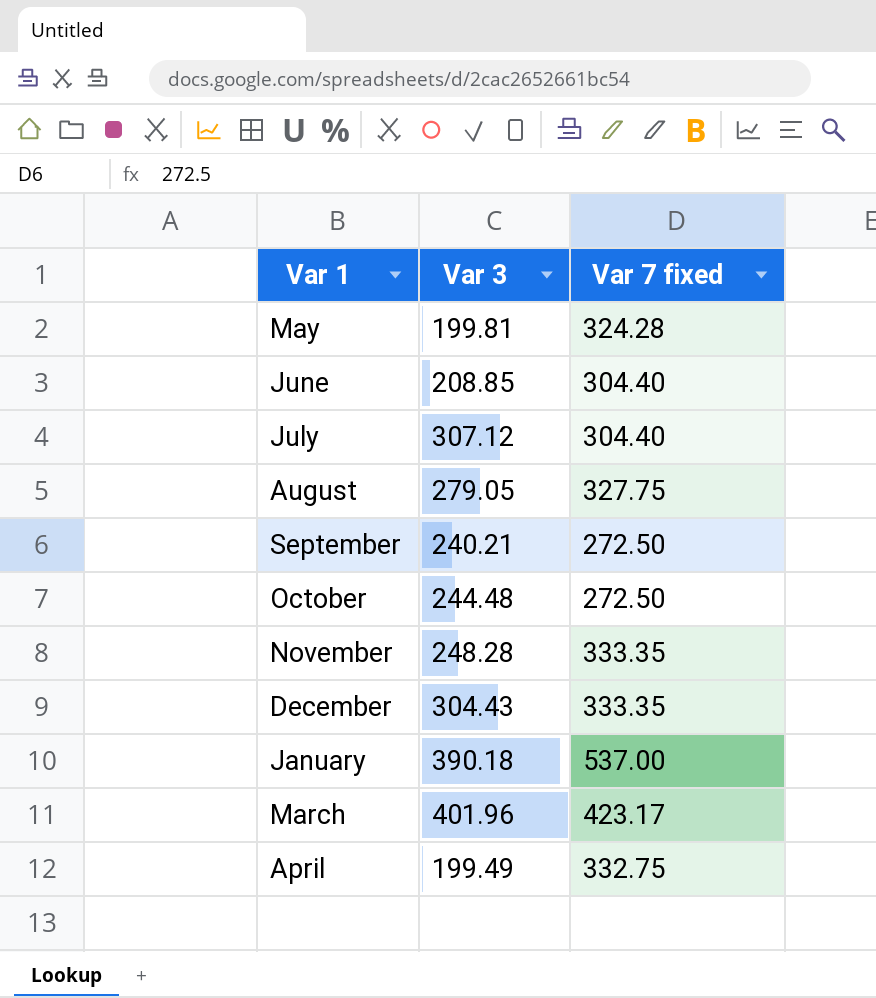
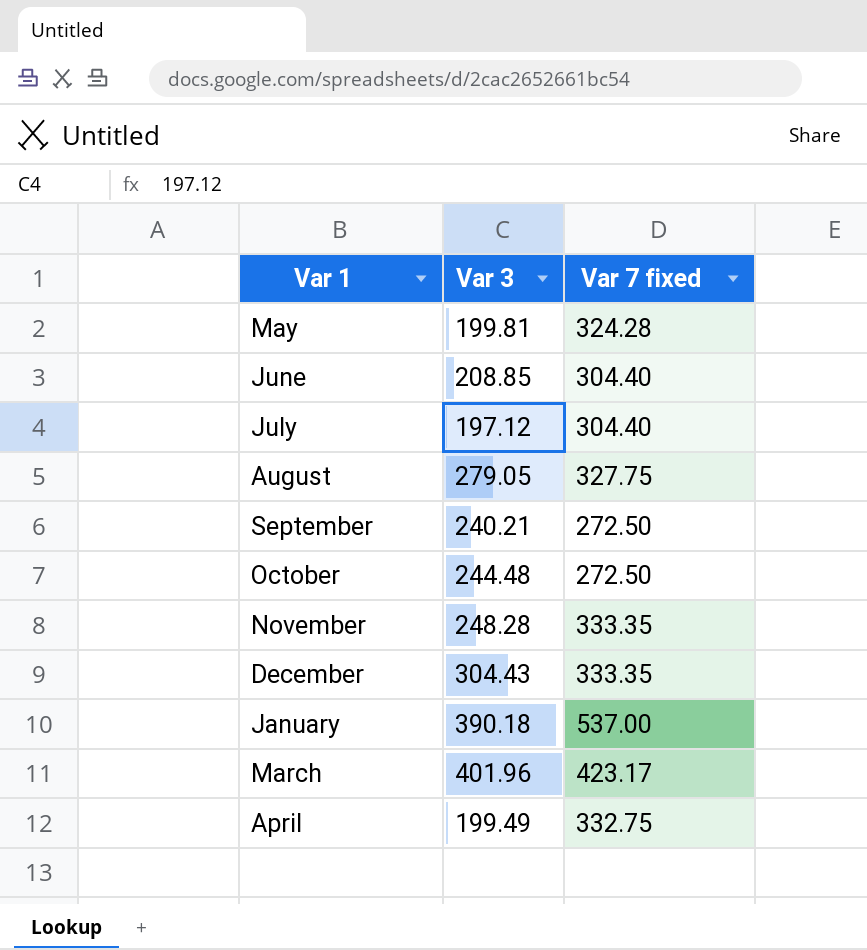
July | Var 3: 307.12 -> 197.12

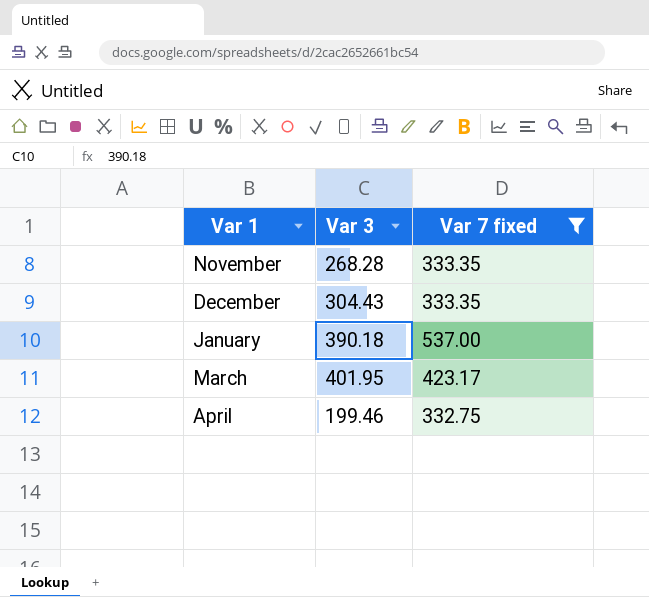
filter: none -> Var 7 fixed >= 332.75
November | Var 3: 248.28 -> 268.28
March | Var 3: 401.96 -> 401.95
April | Var 3: 199.49 -> 199.46

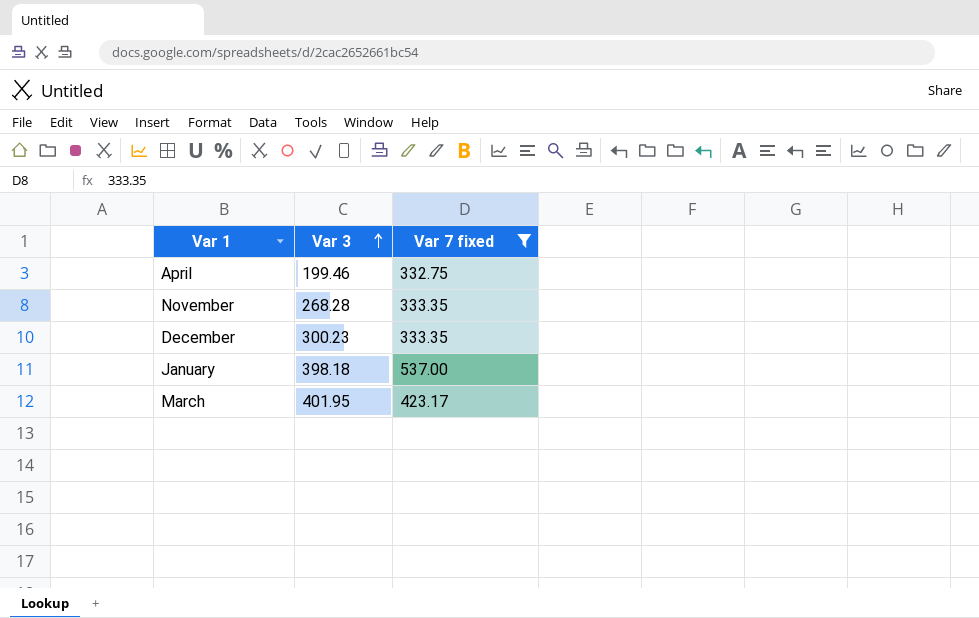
row order: none -> Var 3 ascending
December | Var 3: 304.43 -> 300.23
January | Var 3: 390.18 -> 398.18

